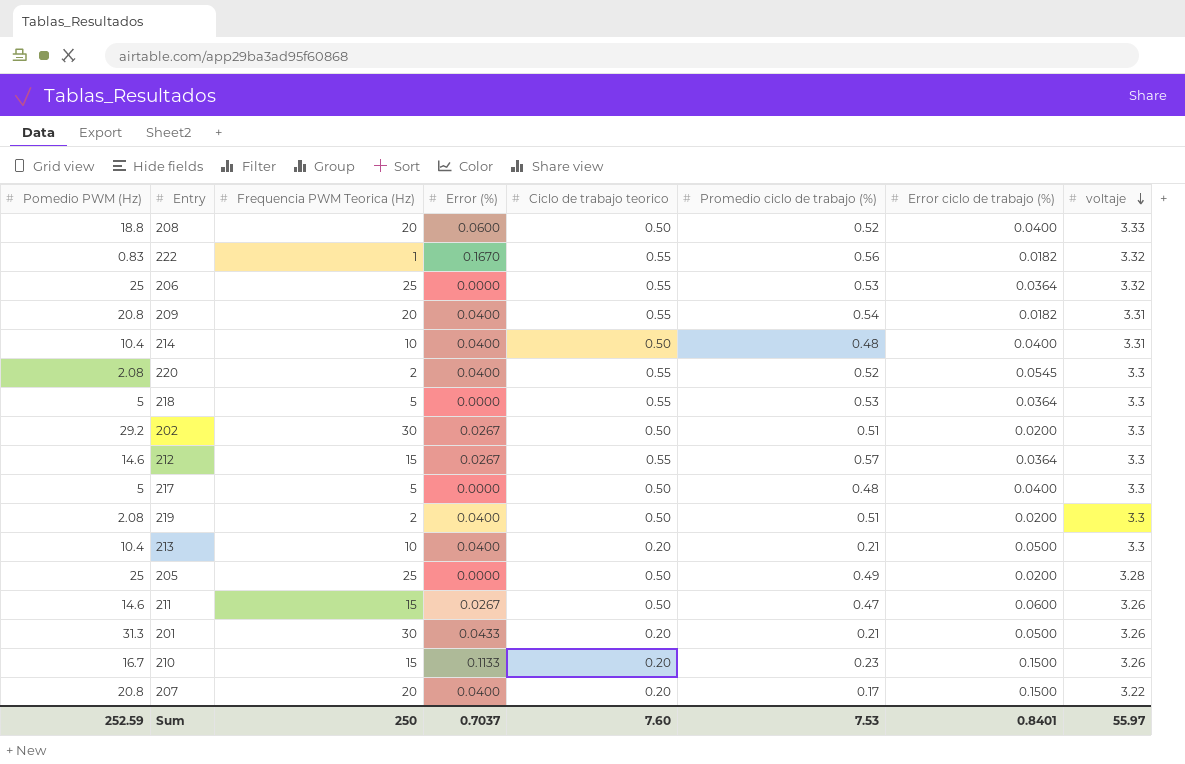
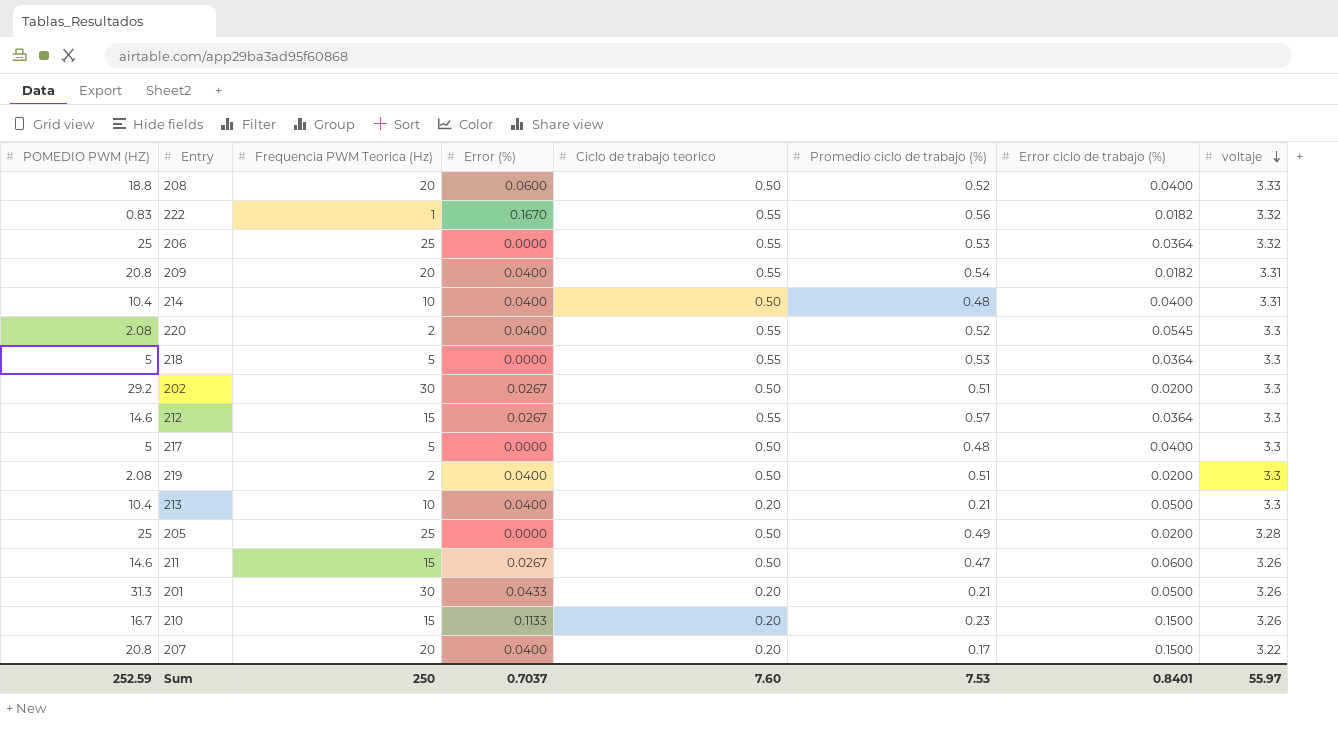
column name: Pomedio PWM (Hz) -> POMEDIO PWM (HZ)

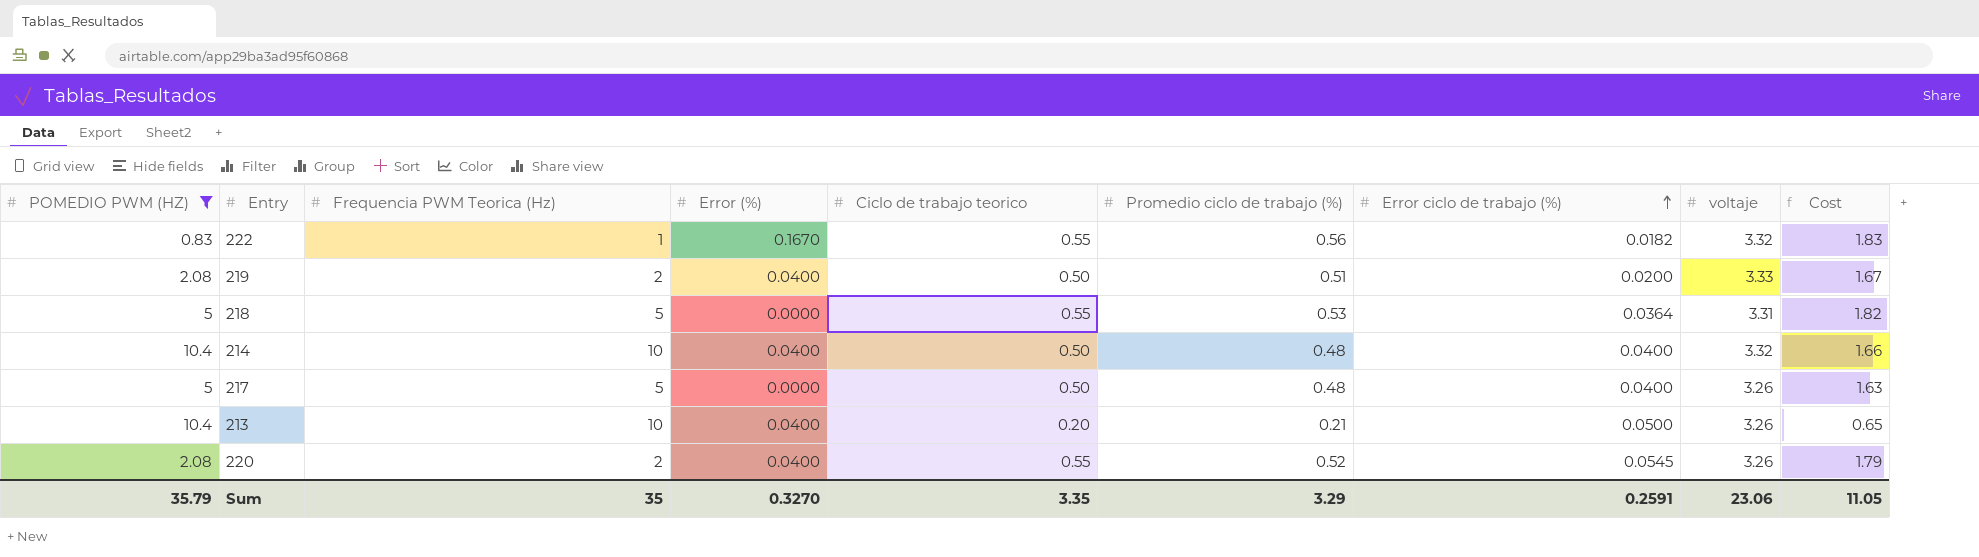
filter: none -> POMEDIO PWM (HZ) <= 10.4
row order: voltaje descending -> Error ciclo de trabajo (%) ascending
column Cost | formula: none -> [Ciclo de trabajo teorico] * [voltaje]
219 | voltaje: 3.3 -> 3.33
218 | voltaje: 3.3 -> 3.31
214 | voltaje: 3.31 -> 3.32
217 | voltaje: 3.3 -> 3.26
213 | voltaje: 3.3 -> 3.26
220 | voltaje: 3.3 -> 3.26
Sum | POMEDIO PWM (HZ): 252.59 -> 35.79
Sum | Frequencia PWM Teorica (Hz): 250 -> 35
Sum | Error (%): 0.7037 -> 0.3270
Sum | Ciclo de trabajo teorico: 7.60 -> 3.35
Sum | Promedio ciclo de trabajo (%): 7.53 -> 3.29
Sum | Error ciclo de trabajo (%): 0.8401 -> 0.2591
Sum | voltaje: 55.97 -> 23.06

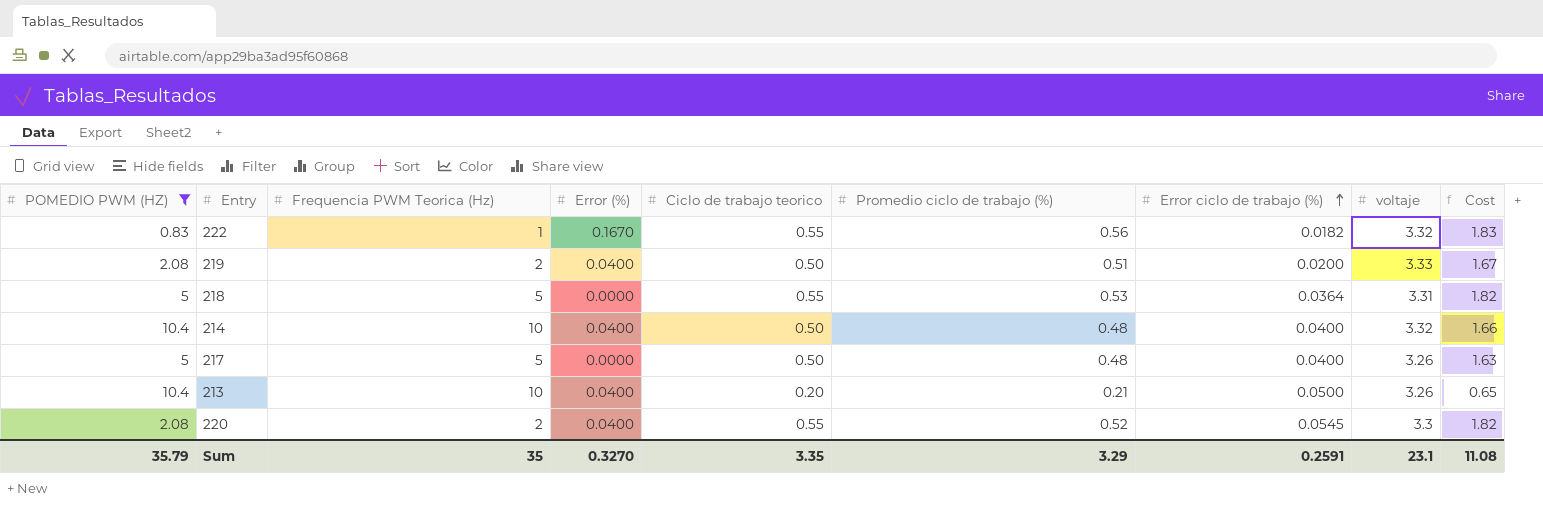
220 | voltaje: 3.26 -> 3.3
220 | Cost: 1.79 -> 1.82
Sum | voltaje: 23.06 -> 23.1
Sum | Cost: 11.05 -> 11.08

